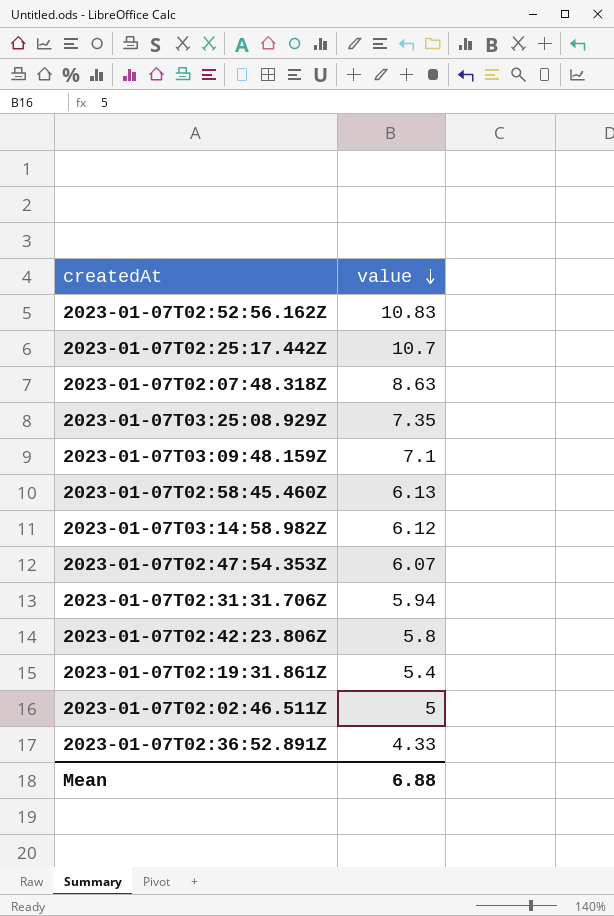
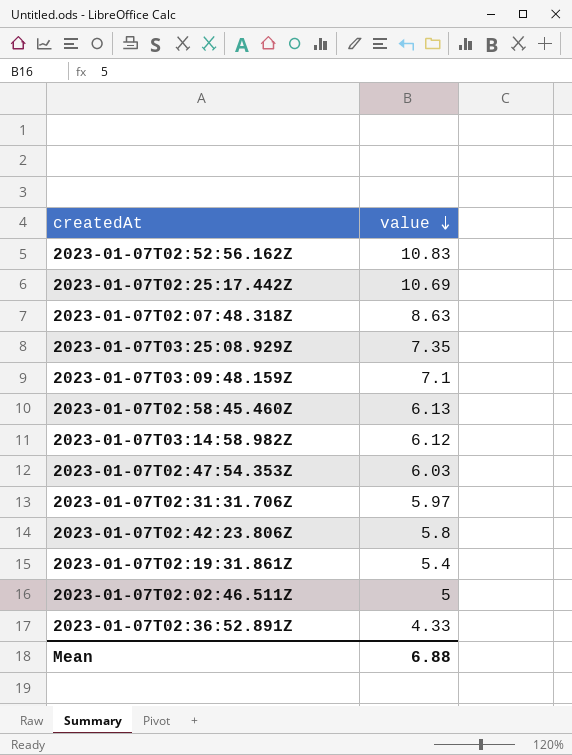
2023-01-07T02:25:17.442Z | value: 10.7 -> 10.69
2023-01-07T02:47:54.353Z | value: 6.07 -> 6.03
2023-01-07T02:31:31.706Z | value: 5.94 -> 5.97

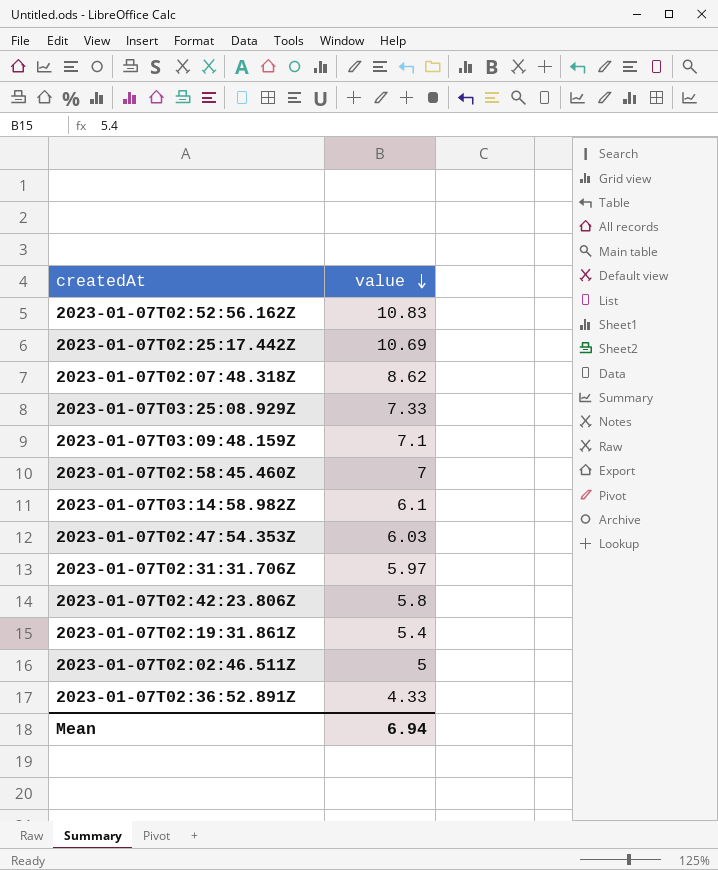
2023-01-07T02:07:48.318Z | value: 8.63 -> 8.62
2023-01-07T03:25:08.929Z | value: 7.35 -> 7.33
2023-01-07T02:58:45.460Z | value: 6.13 -> 7
2023-01-07T03:14:58.982Z | value: 6.12 -> 6.1
Mean | value: 6.88 -> 6.94

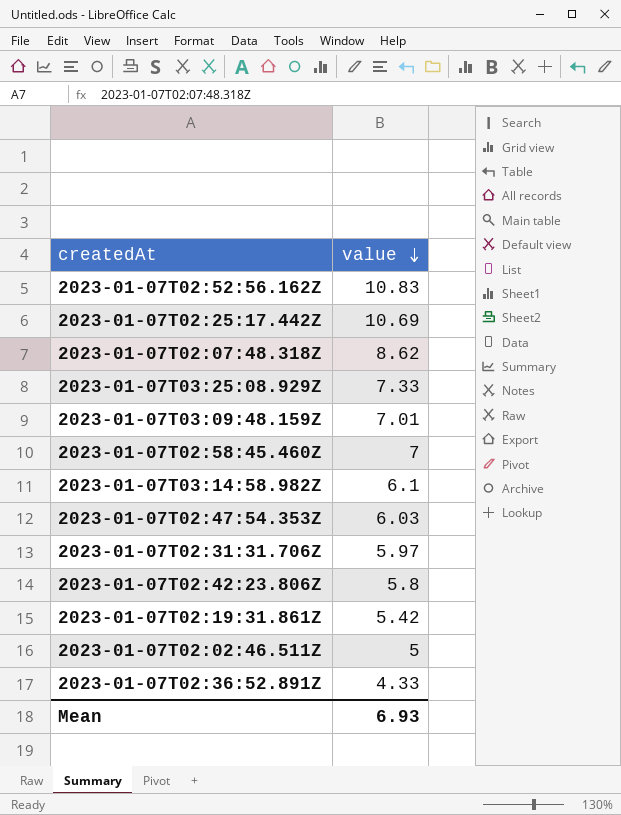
2023-01-07T03:09:48.159Z | value: 7.1 -> 7.01
2023-01-07T02:19:31.861Z | value: 5.4 -> 5.42
Mean | value: 6.94 -> 6.93

